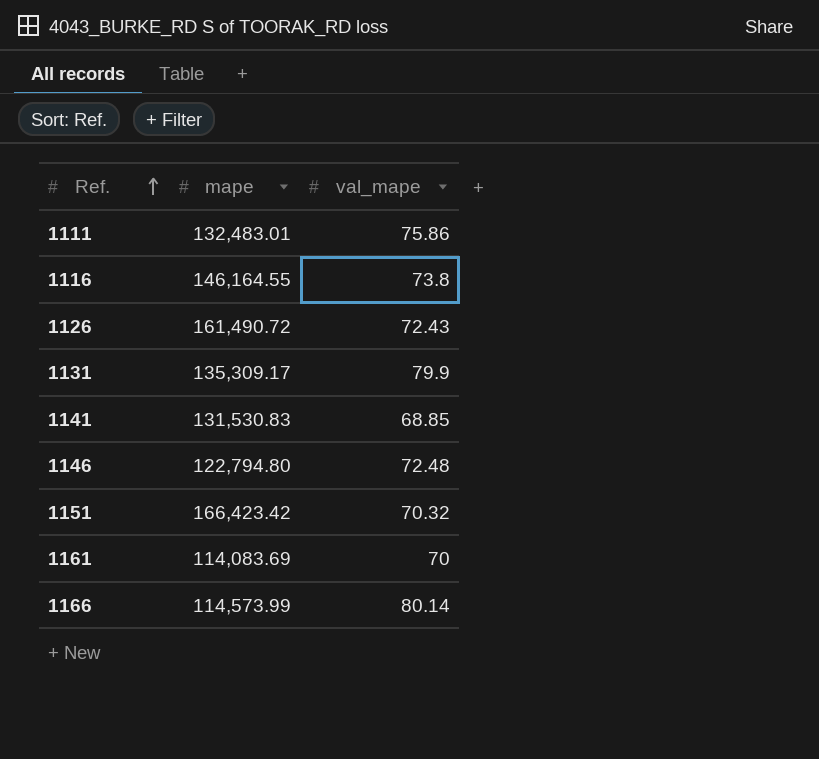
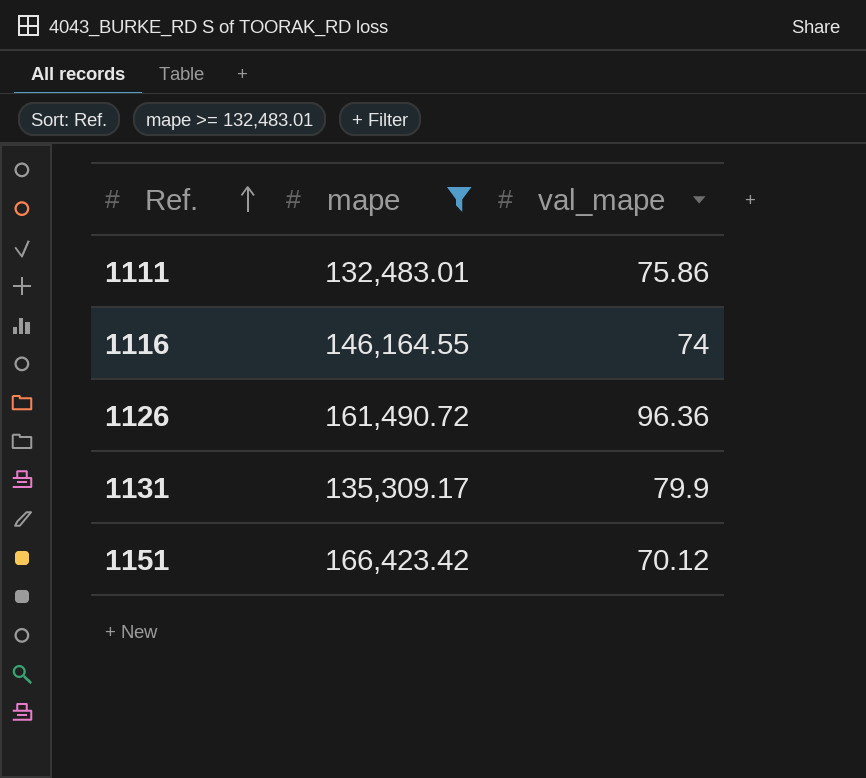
filter: none -> mape >= 132,483.01
1116 | val_mape: 73.8 -> 74
1126 | val_mape: 72.43 -> 96.36
1151 | val_mape: 70.32 -> 70.12

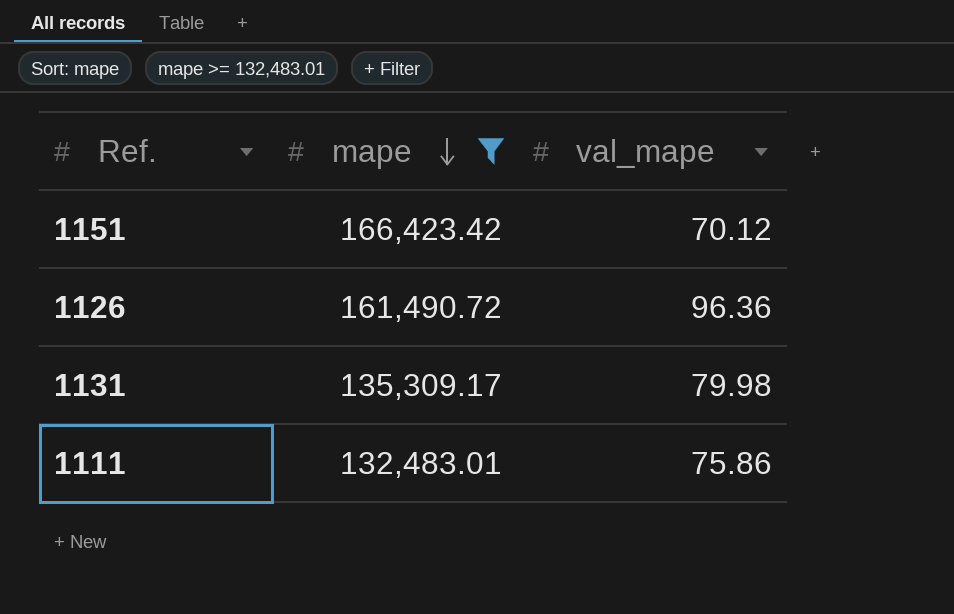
row order: Ref. ascending -> mape descending
row 1116: 146,164.55 | 74 -> none
1131 | val_mape: 79.9 -> 79.98

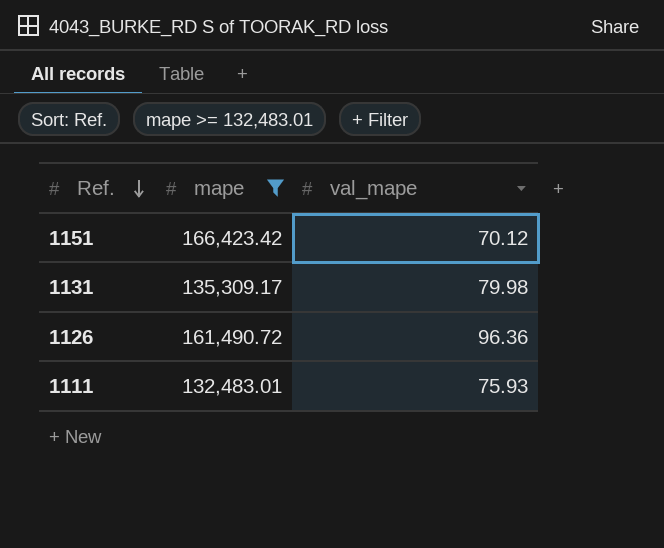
row order: mape descending -> Ref. descending
1111 | val_mape: 75.86 -> 75.93

